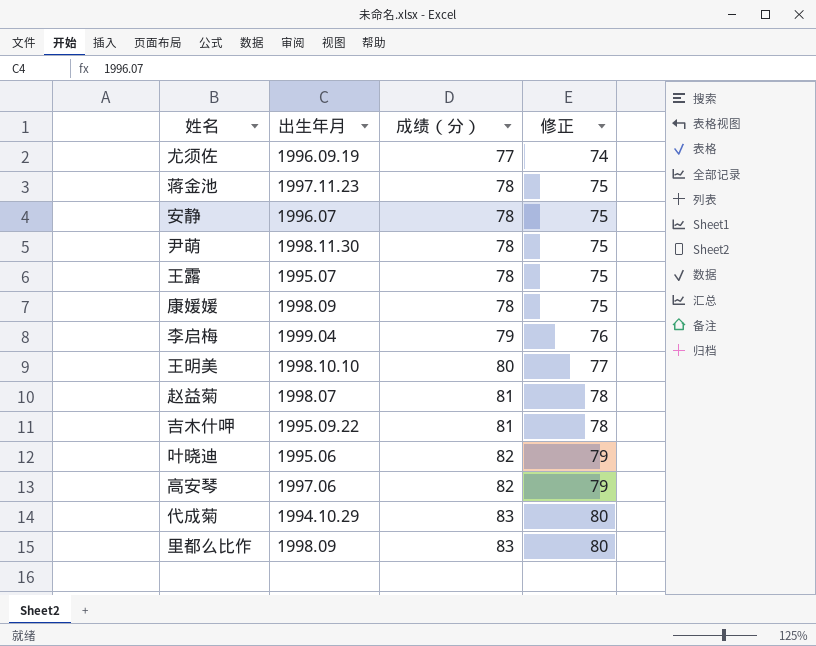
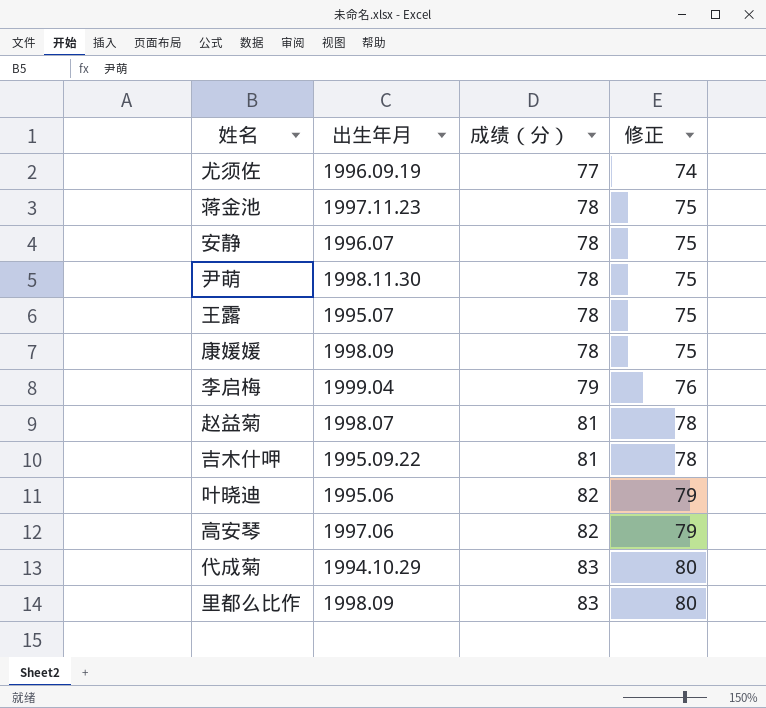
row 王明美: 1998.10.10 | 80 | 77 -> none

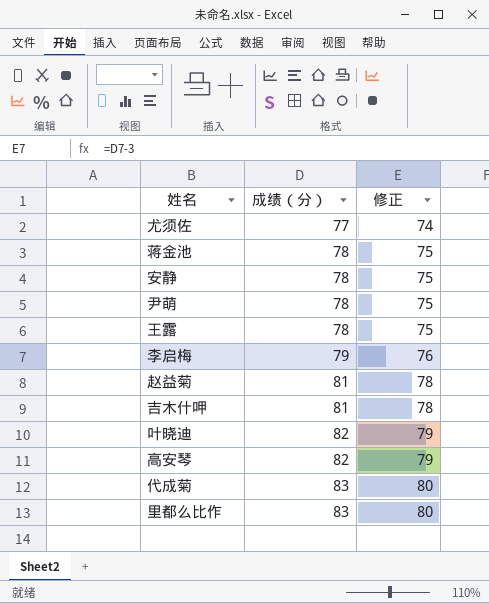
column 出生年月 | position: 2 -> none
row 康媛媛: 1998.09 | 78 | 75 -> none

